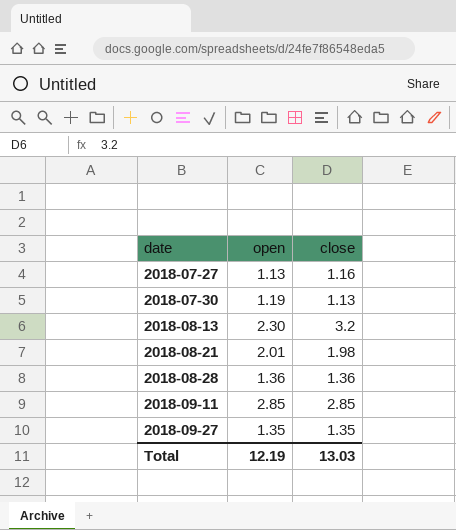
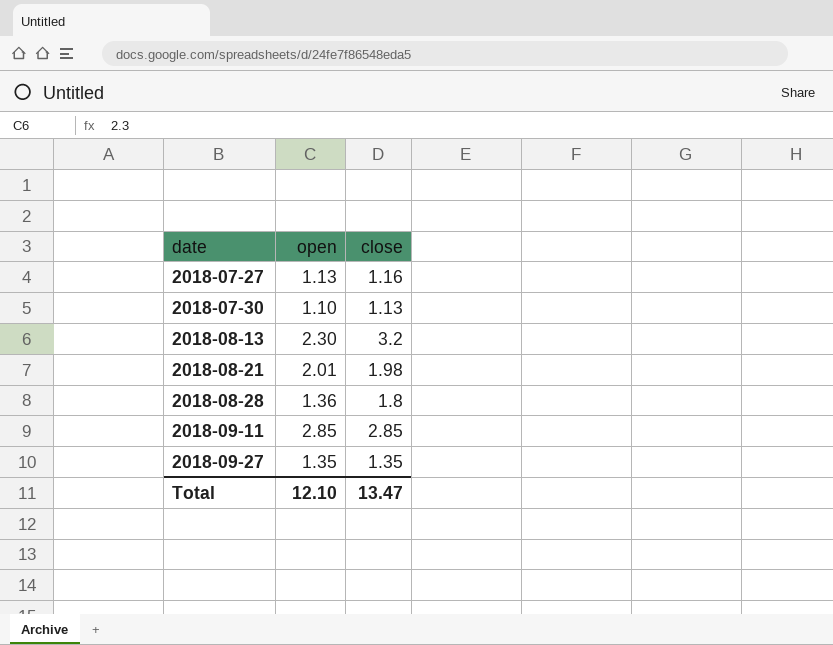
2018-07-30 | open: 1.19 -> 1.10
2018-08-28 | close: 1.36 -> 1.8
Total | open: 12.19 -> 12.10
Total | close: 13.03 -> 13.47

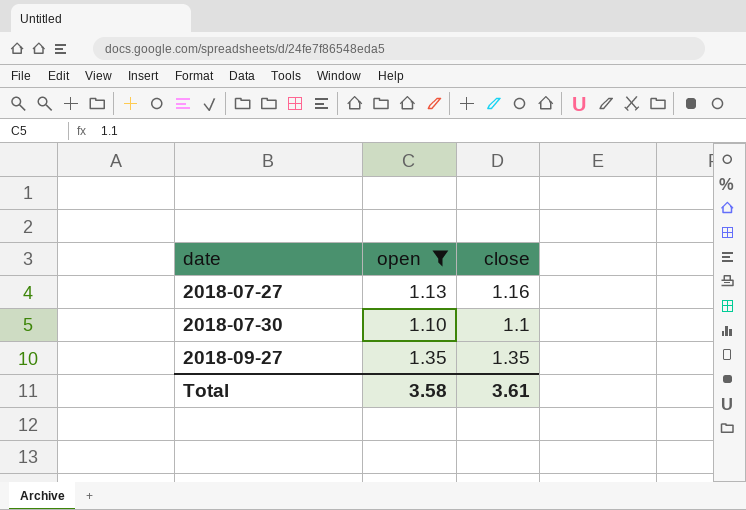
filter: none -> open <= 1.35
2018-07-30 | close: 1.13 -> 1.1
Total | open: 12.10 -> 3.58
Total | close: 13.47 -> 3.61

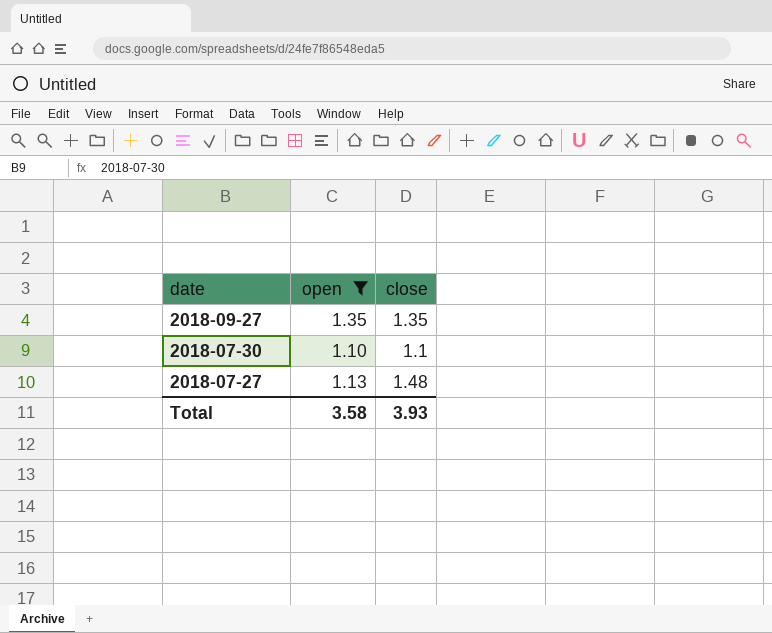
row order: date ascending -> date descending
2018-07-27 | close: 1.16 -> 1.48
Total | close: 3.61 -> 3.93

